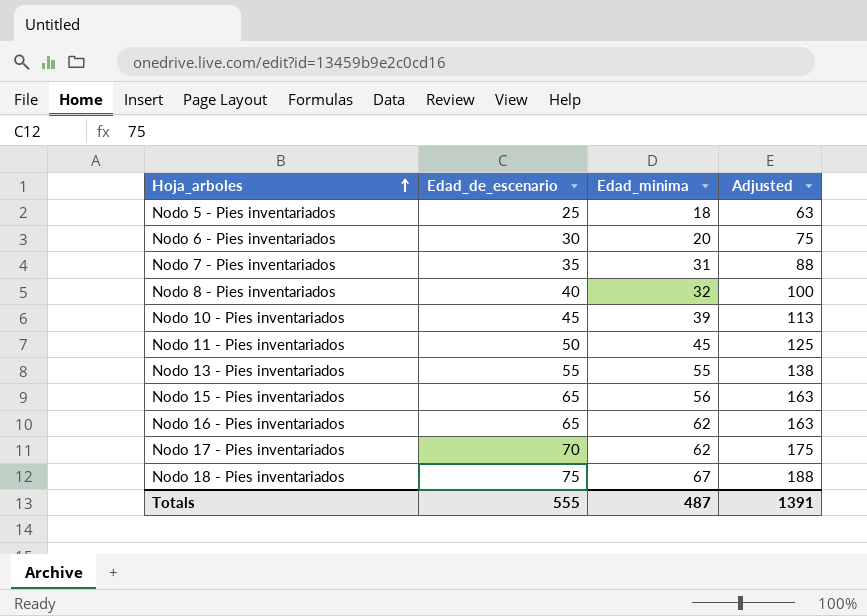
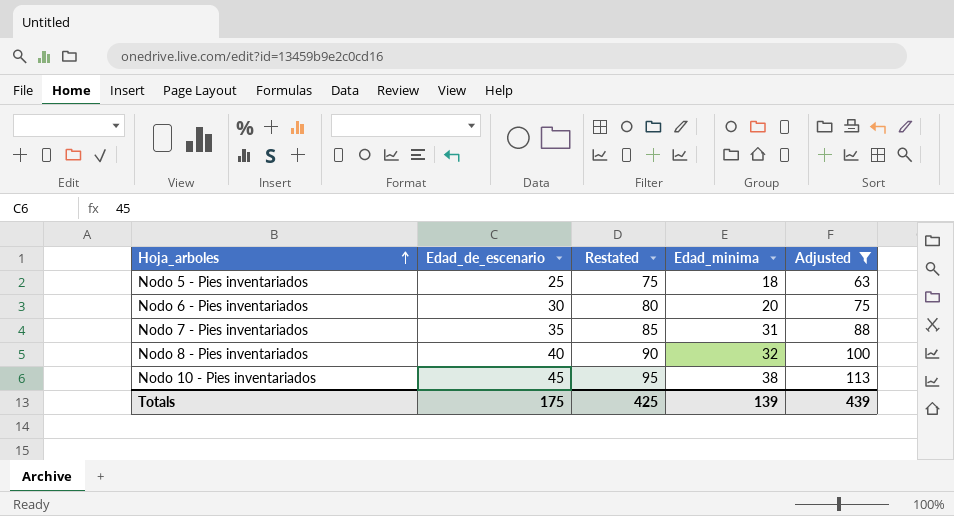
filter: none -> Adjusted <= 113
column Restated | formula: none -> [Edad_de_escenario] + 50
Nodo 10 - Pies inventariados | Edad_minima: 39 -> 38
Totals | Edad_de_escenario: 555 -> 175
Totals | Edad_minima: 487 -> 139
Totals | Adjusted: 1391 -> 439

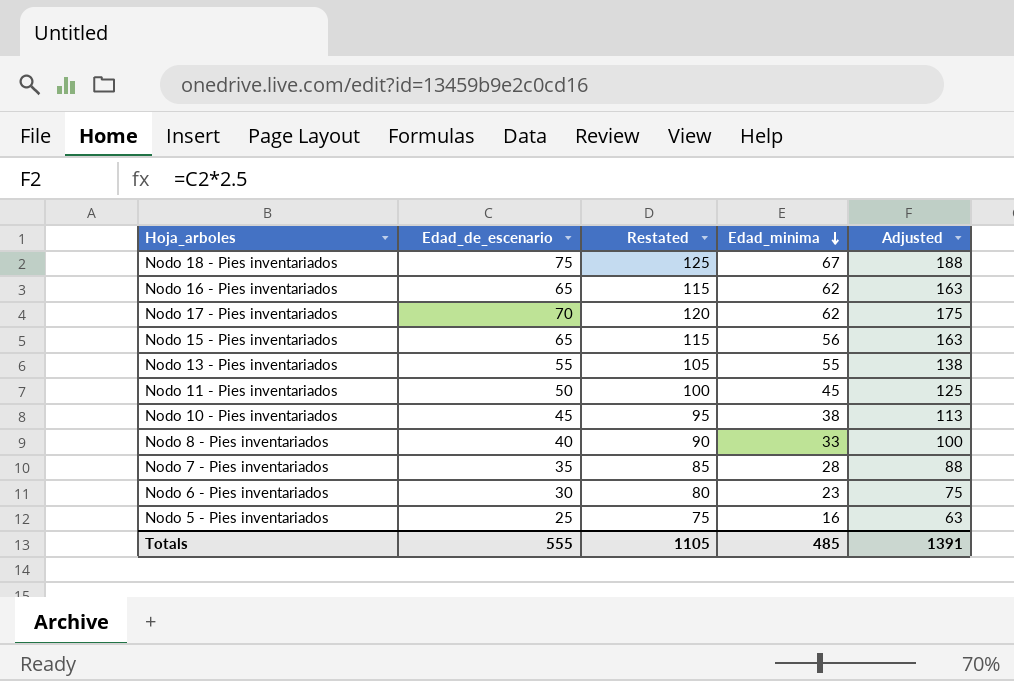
filter: Adjusted <= 113 -> none
row order: Hoja_arboles ascending -> Edad_minima descending
Nodo 8 - Pies inventariados | Edad_minima: 32 -> 33
Nodo 7 - Pies inventariados | Edad_minima: 31 -> 28
Nodo 6 - Pies inventariados | Edad_minima: 20 -> 23
Nodo 5 - Pies inventariados | Edad_minima: 18 -> 16
Totals | Edad_de_escenario: 175 -> 555
Totals | Restated: 425 -> 1105
Totals | Edad_minima: 139 -> 485
Totals | Adjusted: 439 -> 1391

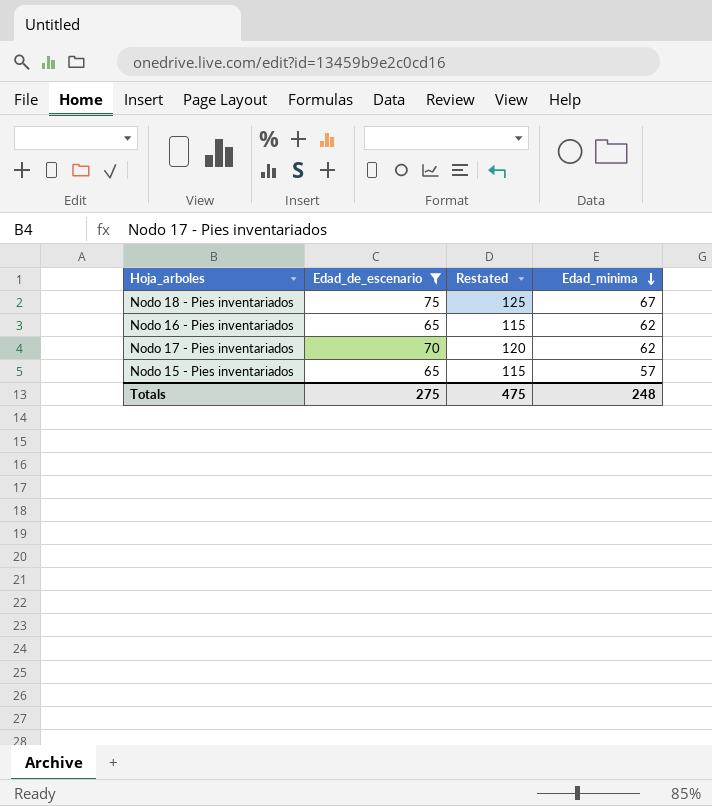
filter: none -> Edad_de_escenario >= 65
column Adjusted | formula: [Edad_de_escenario] * 2.5 -> none
Nodo 15 - Pies inventariados | Edad_minima: 56 -> 57
Totals | Edad_de_escenario: 555 -> 275
Totals | Restated: 1105 -> 475
Totals | Edad_minima: 485 -> 248

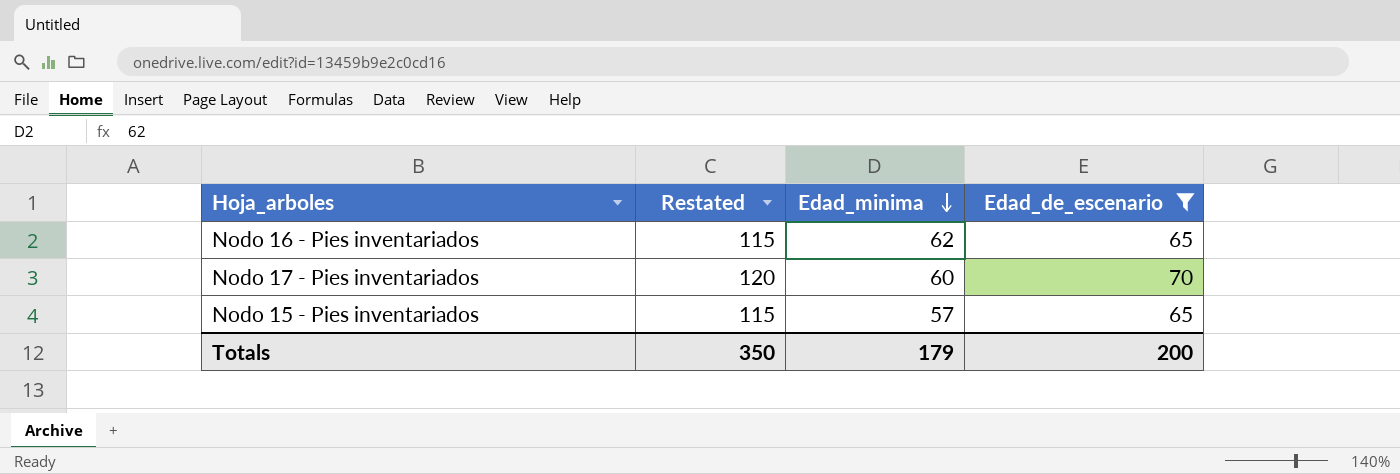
column Edad_de_escenario | position: 2 -> 4
row Nodo 18 - Pies inventariados: 75 | 125 | 67 -> none
Nodo 17 - Pies inventariados | Edad_minima: 62 -> 60
Totals | Restated: 475 -> 350
Totals | Edad_minima: 248 -> 179
Totals | Edad_de_escenario: 275 -> 200

